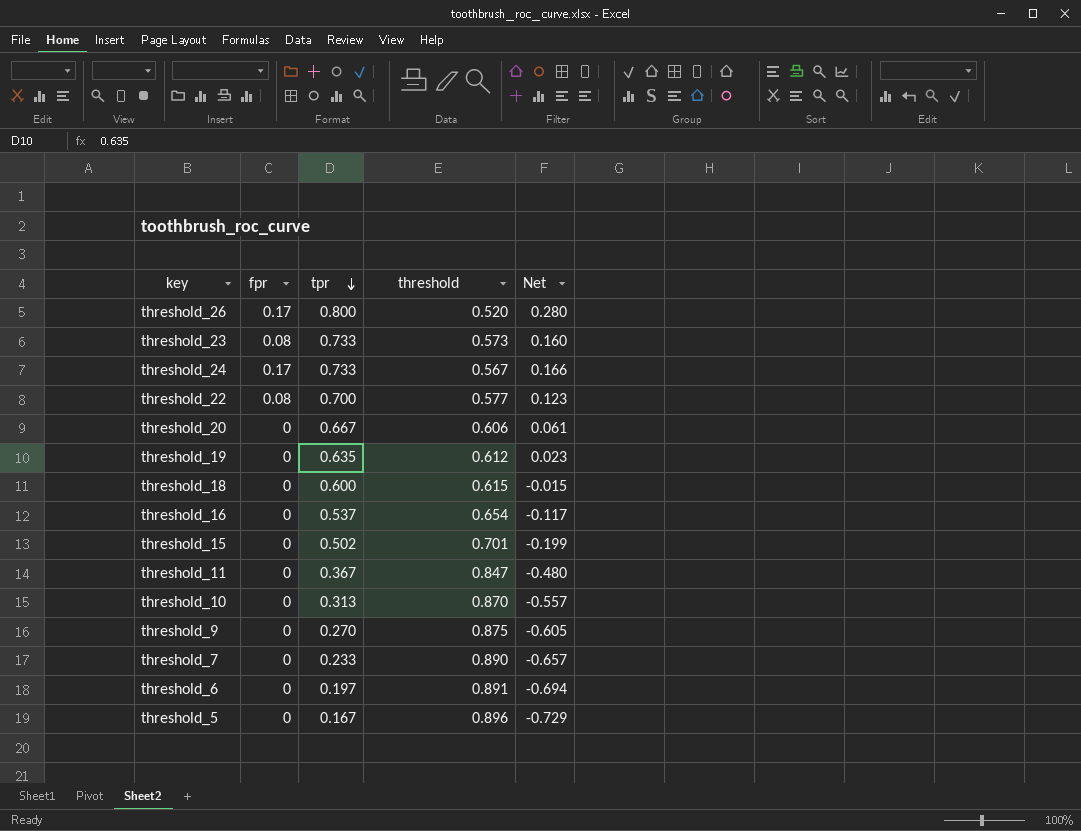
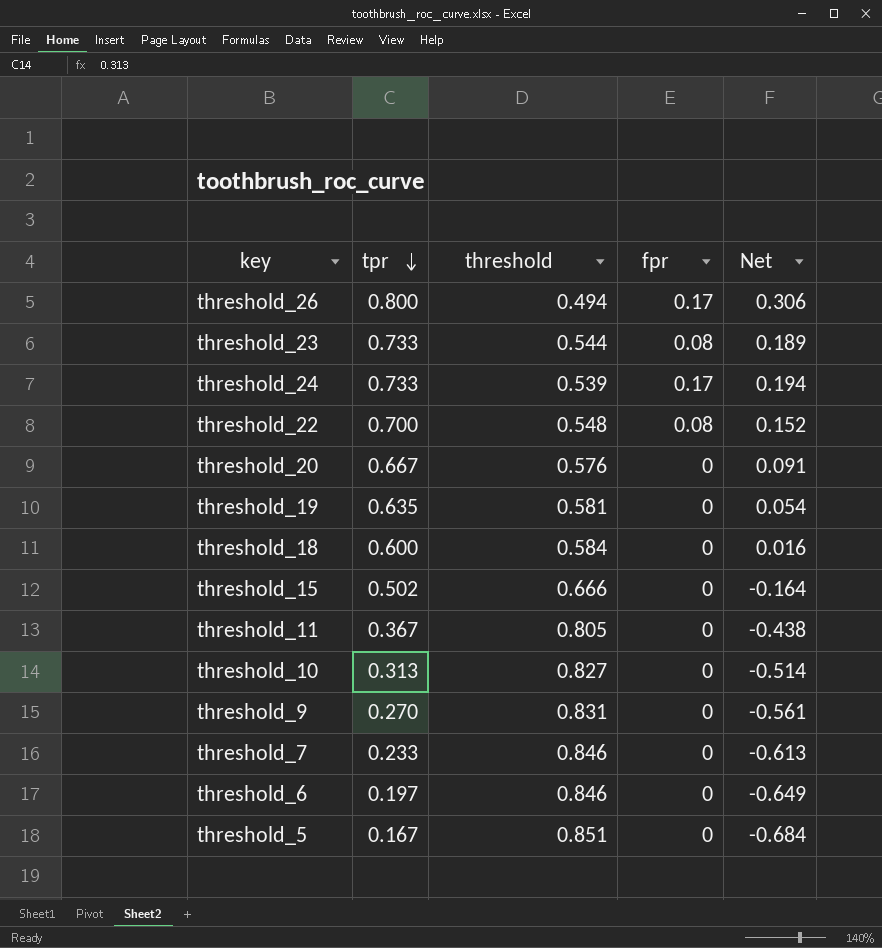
column fpr | position: 2 -> 4
row threshold_16: 0 | 0.537 | 0.654 | -0.117 -> none
threshold_26 | threshold: 0.520 -> 0.494
threshold_26 | Net: 0.280 -> 0.306
threshold_23 | threshold: 0.573 -> 0.544
threshold_23 | Net: 0.160 -> 0.189
threshold_24 | threshold: 0.567 -> 0.539
threshold_24 | Net: 0.166 -> 0.194
threshold_22 | threshold: 0.577 -> 0.548
threshold_22 | Net: 0.123 -> 0.152
threshold_20 | threshold: 0.606 -> 0.576
threshold_20 | Net: 0.061 -> 0.091
threshold_19 | threshold: 0.612 -> 0.581
threshold_19 | Net: 0.023 -> 0.054
threshold_18 | threshold: 0.615 -> 0.584
threshold_18 | Net: -0.015 -> 0.016
threshold_15 | threshold: 0.701 -> 0.666
threshold_15 | Net: -0.199 -> -0.164
threshold_11 | threshold: 0.847 -> 0.805
threshold_11 | Net: -0.480 -> -0.438
threshold_10 | threshold: 0.870 -> 0.827
threshold_10 | Net: -0.557 -> -0.514
threshold_9 | threshold: 0.875 -> 0.831
threshold_9 | Net: -0.605 -> -0.561
threshold_7 | threshold: 0.890 -> 0.846
threshold_7 | Net: -0.657 -> -0.613
threshold_6 | threshold: 0.891 -> 0.846
threshold_6 | Net: -0.694 -> -0.649
threshold_5 | threshold: 0.896 -> 0.851
threshold_5 | Net: -0.729 -> -0.684

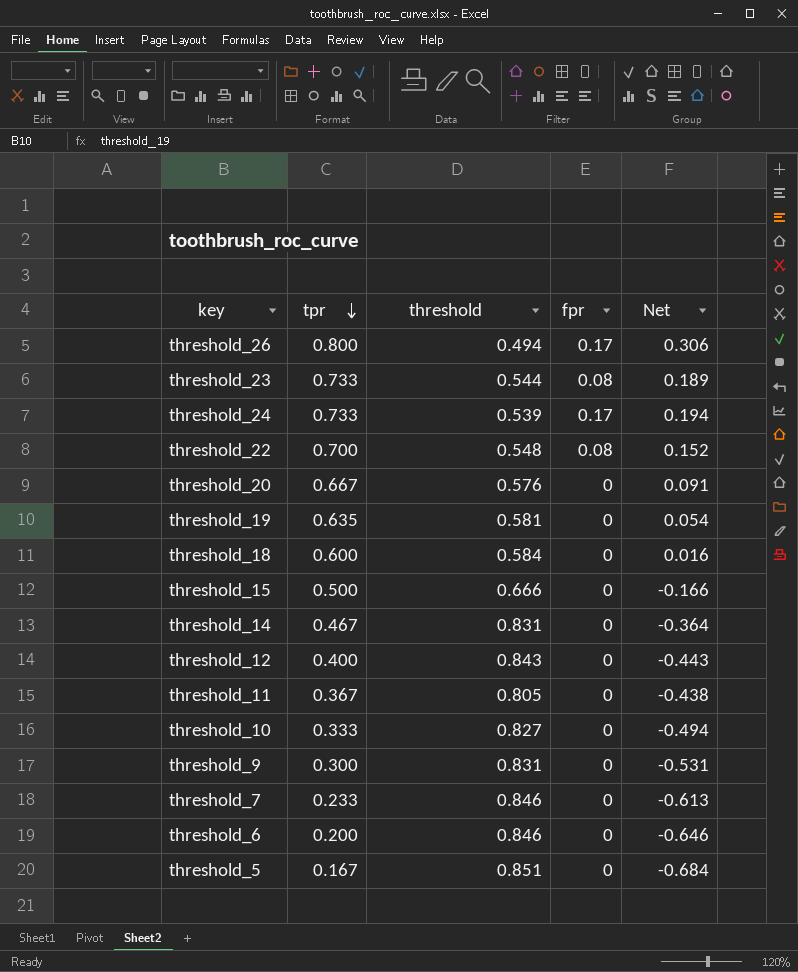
threshold_15 | tpr: 0.502 -> 0.500
threshold_15 | Net: -0.164 -> -0.166
row threshold_14: none -> 0.467 | 0.831 | 0 | -0.364
row threshold_12: none -> 0.400 | 0.843 | 0 | -0.443
threshold_10 | tpr: 0.313 -> 0.333
threshold_10 | Net: -0.514 -> -0.494
threshold_9 | tpr: 0.270 -> 0.300
threshold_9 | Net: -0.561 -> -0.531
threshold_6 | tpr: 0.197 -> 0.200
threshold_6 | Net: -0.649 -> -0.646

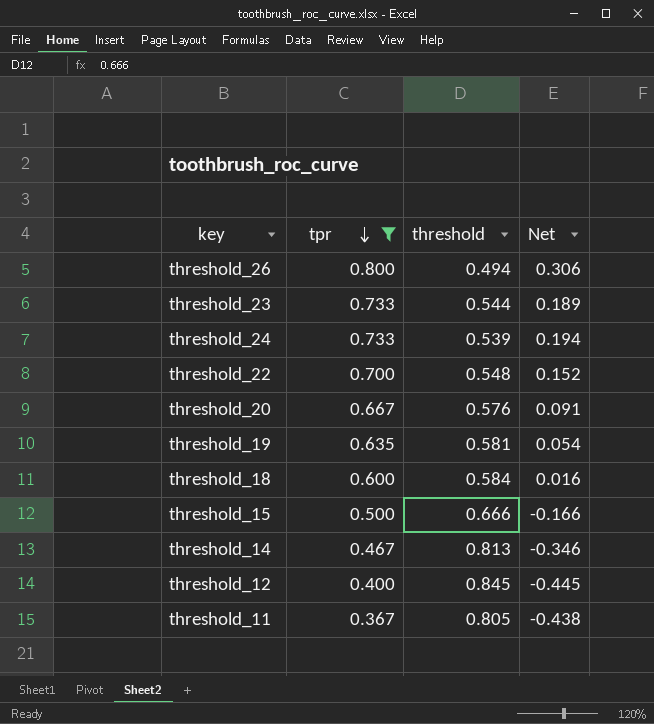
filter: none -> tpr >= 0.367
column fpr | position: 4 -> none
threshold_14 | threshold: 0.831 -> 0.813
threshold_14 | Net: -0.364 -> -0.346
threshold_12 | threshold: 0.843 -> 0.845
threshold_12 | Net: -0.443 -> -0.445

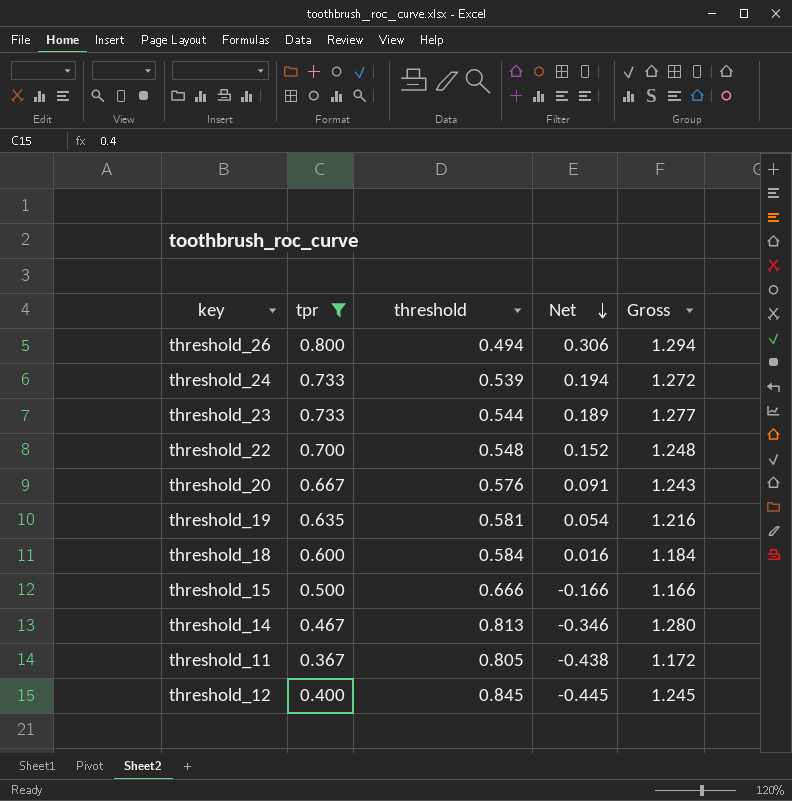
row order: tpr descending -> Net descending
column Gross | formula: none -> [tpr] + [threshold]

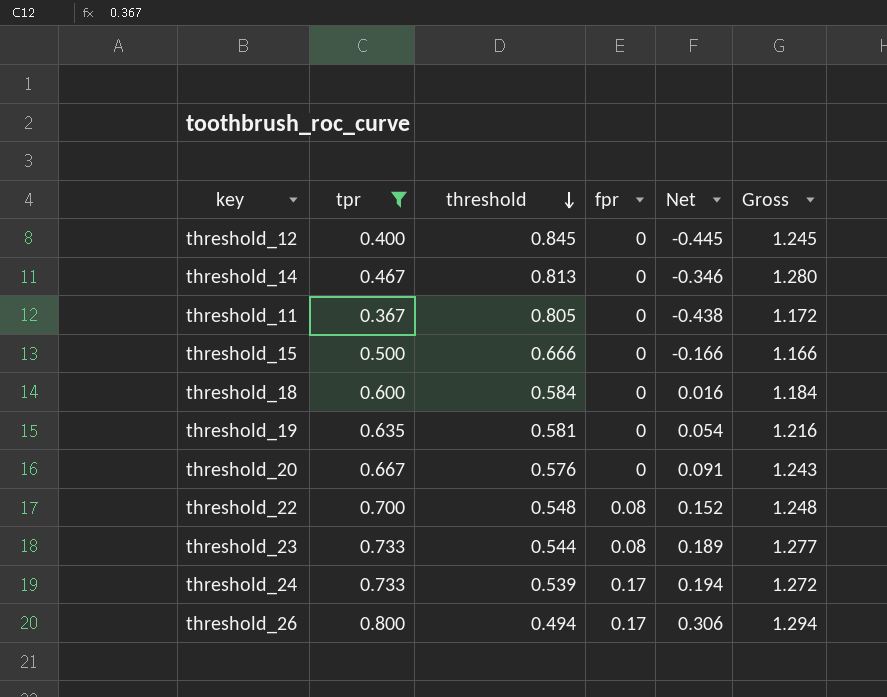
row order: Net descending -> threshold descending
column fpr | position: none -> 4

